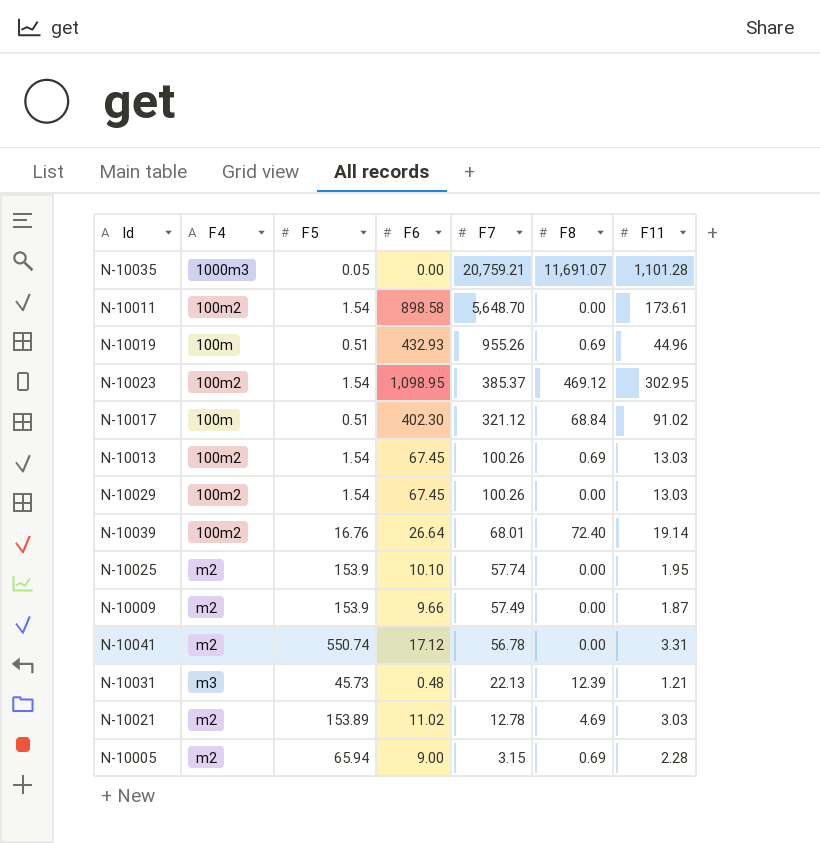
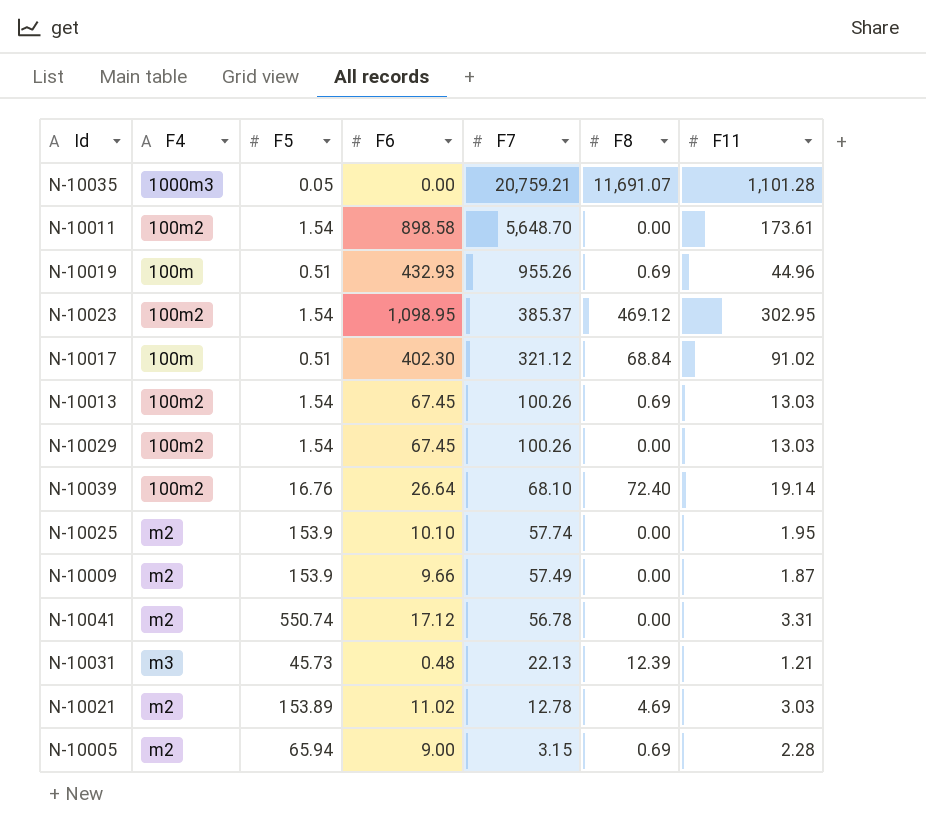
N-10039 | F7: 68.01 -> 68.10

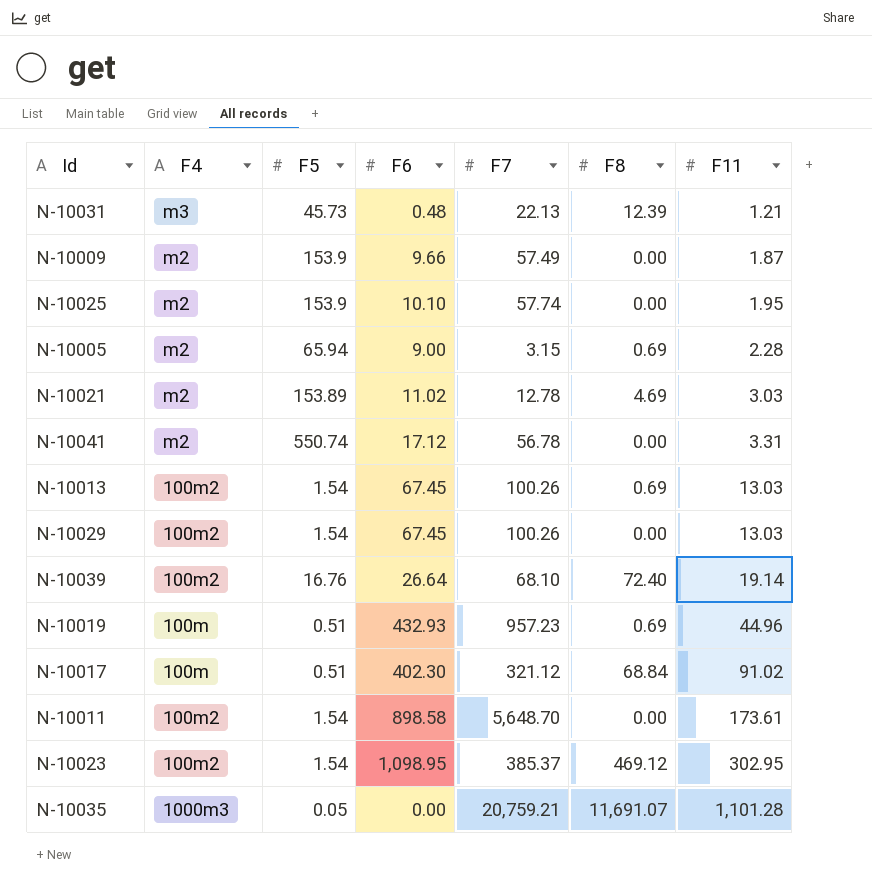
row order: F7 descending -> F11 ascending
N-10019 | F7: 955.26 -> 957.23

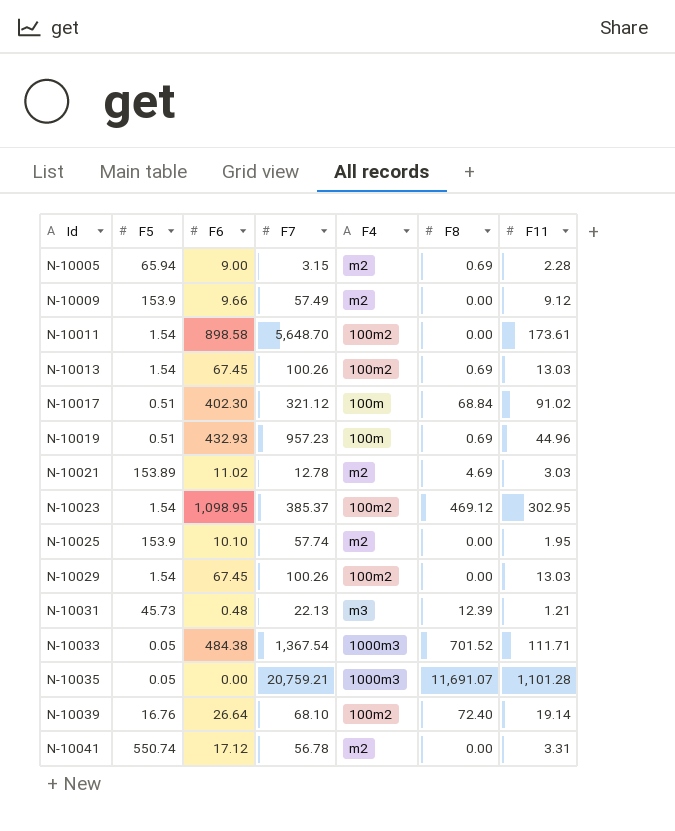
row order: F11 ascending -> Id ascending
column F4 | position: 2 -> 5
N-10009 | F11: 1.87 -> 9.12
row N-10033: none -> 0.05 | 484.38 | 1,367.54 | 1000m3 | 701.52 | 111.71

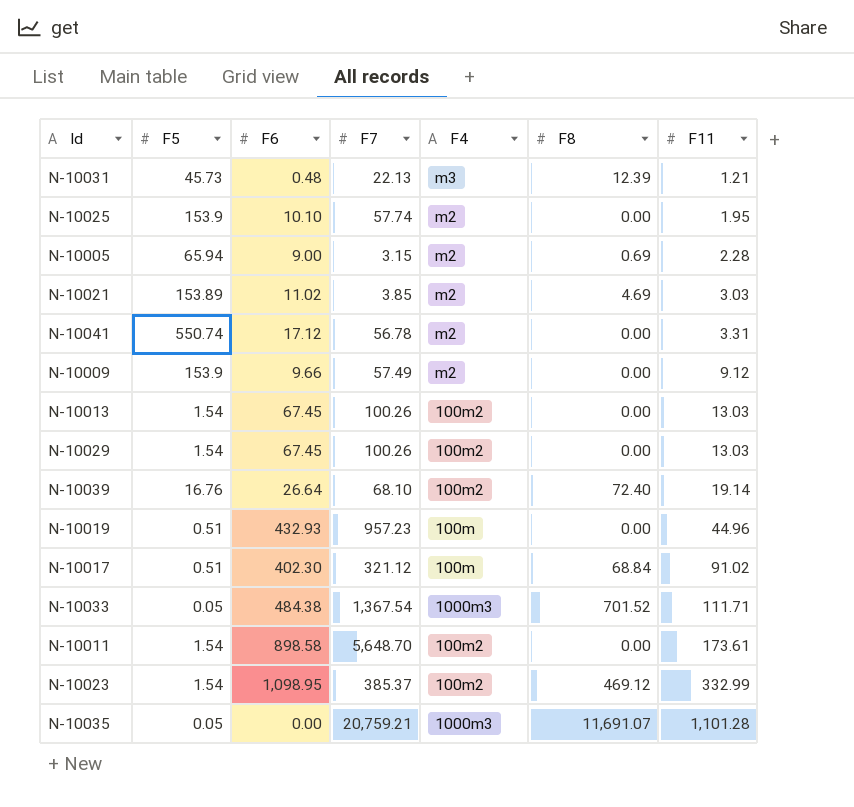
row order: Id ascending -> F11 ascending
N-10021 | F7: 12.78 -> 3.85
N-10013 | F8: 0.69 -> 0.00
N-10019 | F8: 0.69 -> 0.00
N-10023 | F11: 302.95 -> 332.99

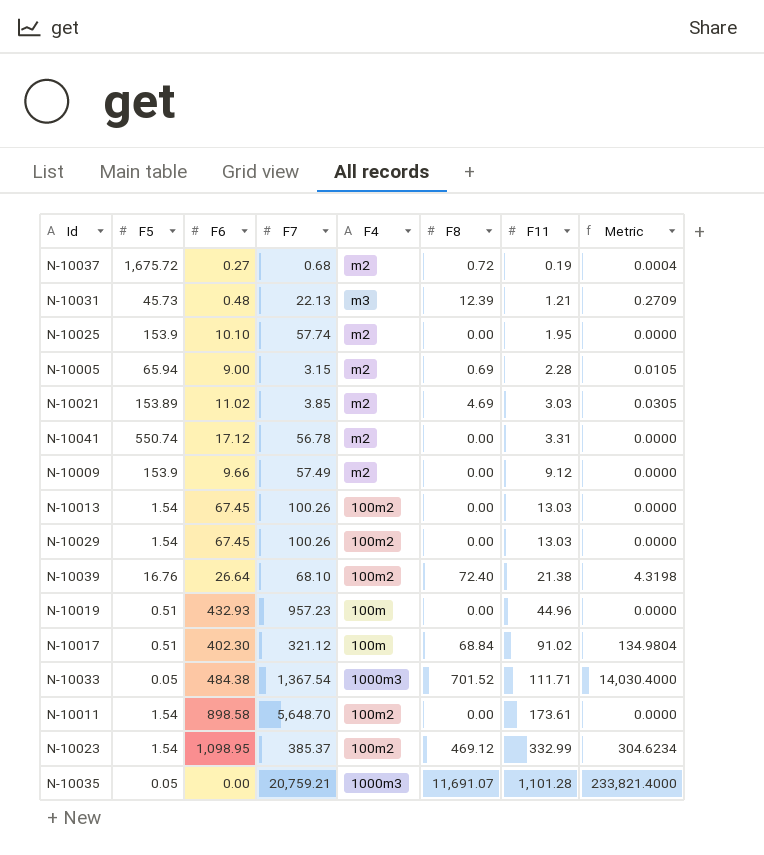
column Metric | formula: none -> [F8] / [F5]
row N-10037: none -> 1,675.72 | 0.27 | 0.68 | m2 | 0.72 | 0.19 | 0.0004
N-10039 | F11: 19.14 -> 21.38

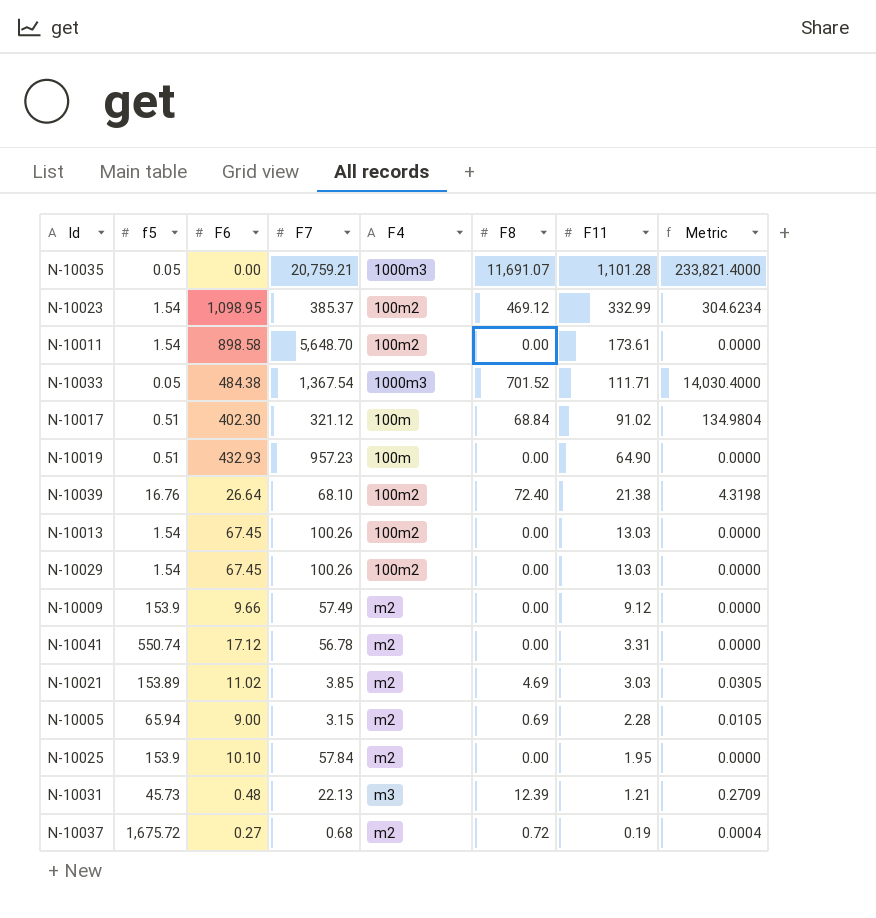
row order: F11 ascending -> F11 descending
column name: F5 -> f5
N-10019 | F11: 44.96 -> 64.90
N-10025 | F7: 57.74 -> 57.84

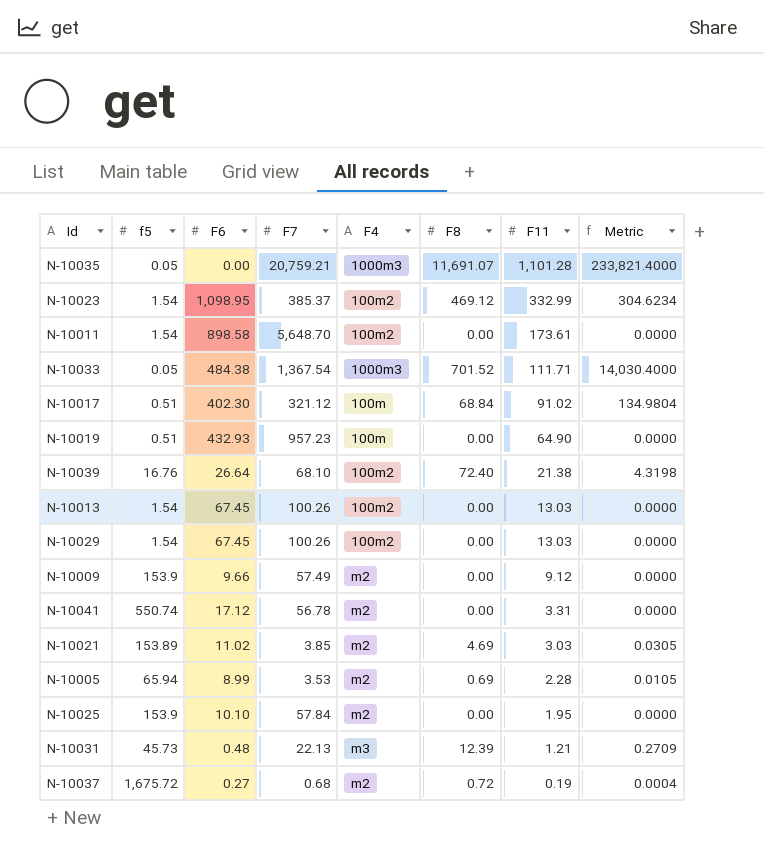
N-10005 | F6: 9.00 -> 8.99
N-10005 | F7: 3.15 -> 3.53

